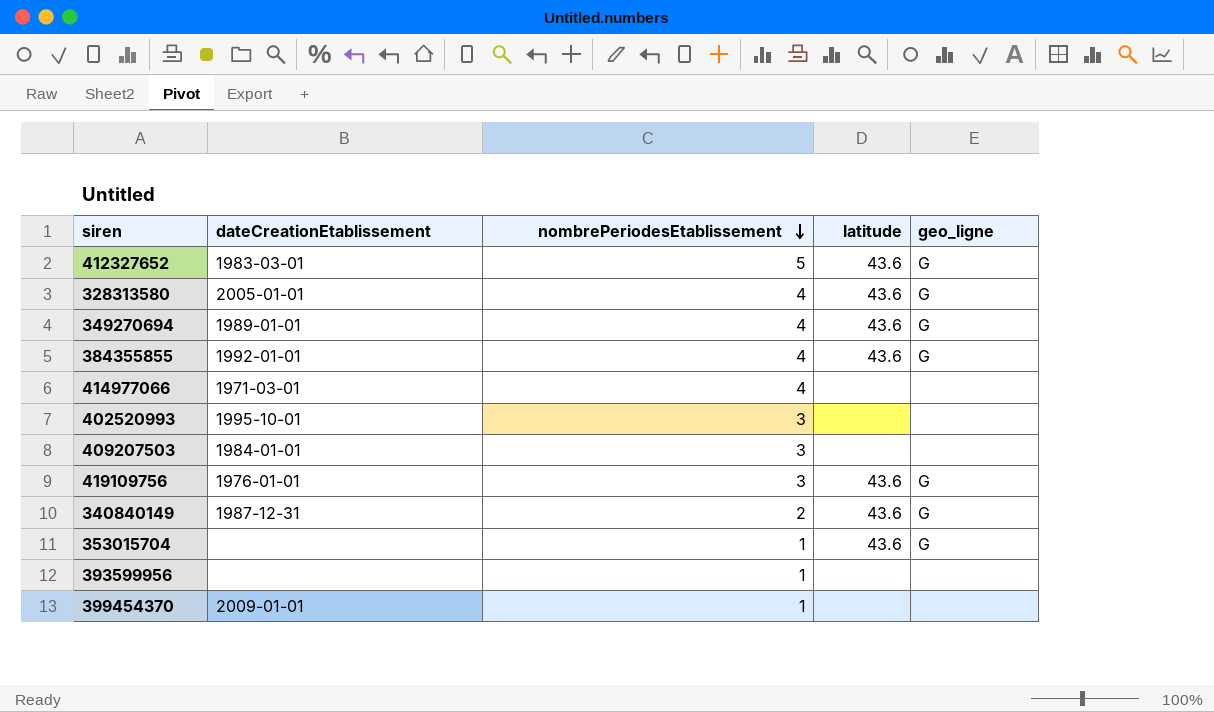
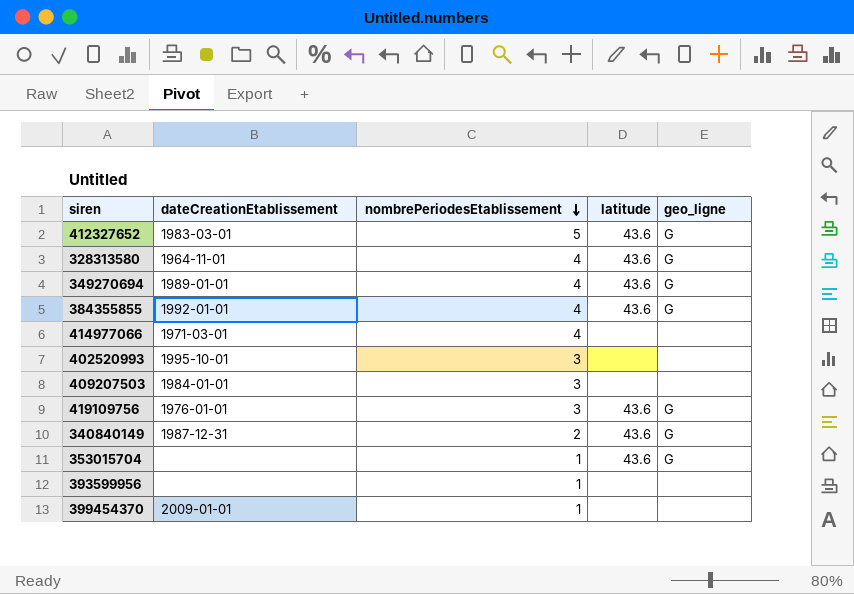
328313580 | dateCreationEtablissement: 2005-01-01 -> 1964-11-01

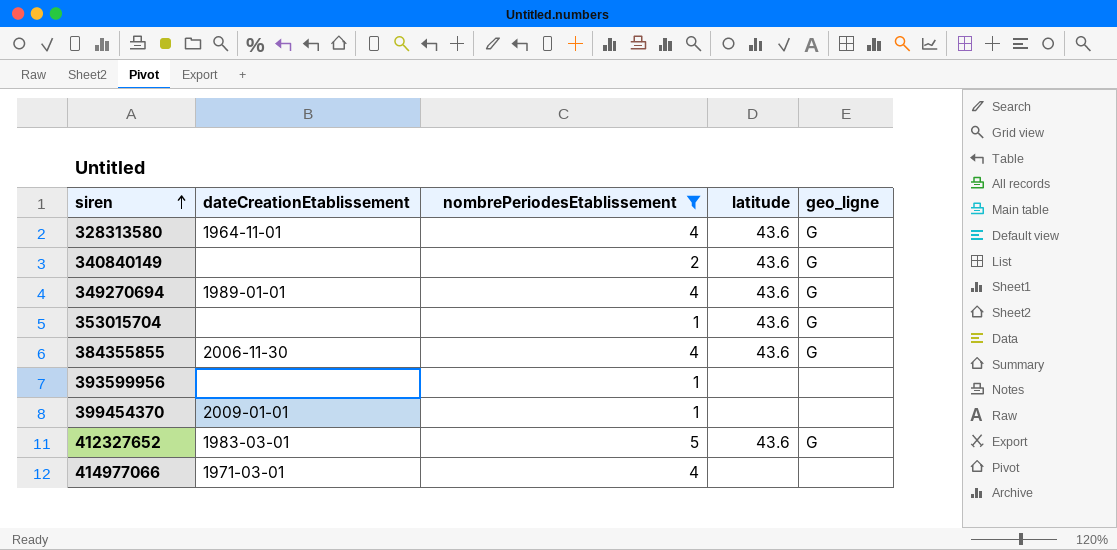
filter: none -> nombrePeriodesEtablissement != 3
row order: nombrePeriodesEtablissement descending -> siren ascending
340840149 | dateCreationEtablissement: 1987-12-31 -> none
384355855 | dateCreationEtablissement: 1992-01-01 -> 2006-11-30

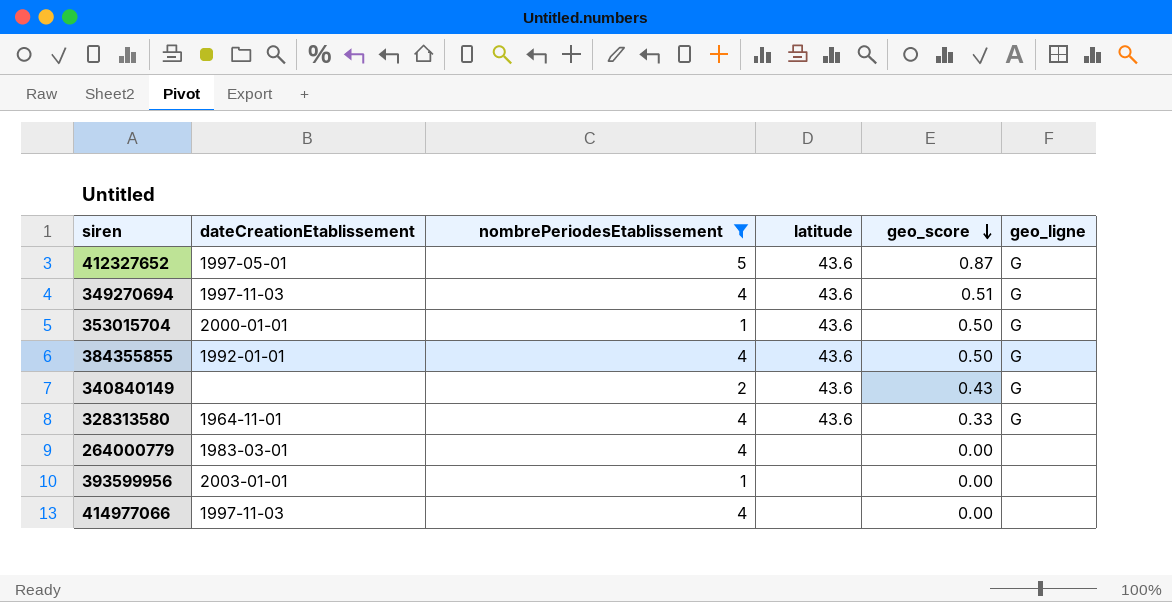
row order: siren ascending -> geo_score descending
column geo_score | position: none -> 5
row 399454370: 2009-01-01 | 1 | none | none -> none
412327652 | dateCreationEtablissement: 1983-03-01 -> 1997-05-01
349270694 | dateCreationEtablissement: 1989-01-01 -> 1997-11-03
353015704 | dateCreationEtablissement: none -> 2000-01-01
384355855 | dateCreationEtablissement: 2006-11-30 -> 1992-01-01
row 264000779: none -> 1983-03-01 | 4 | none | 0.00 | none
393599956 | dateCreationEtablissement: none -> 2003-01-01
414977066 | dateCreationEtablissement: 1971-03-01 -> 1997-11-03

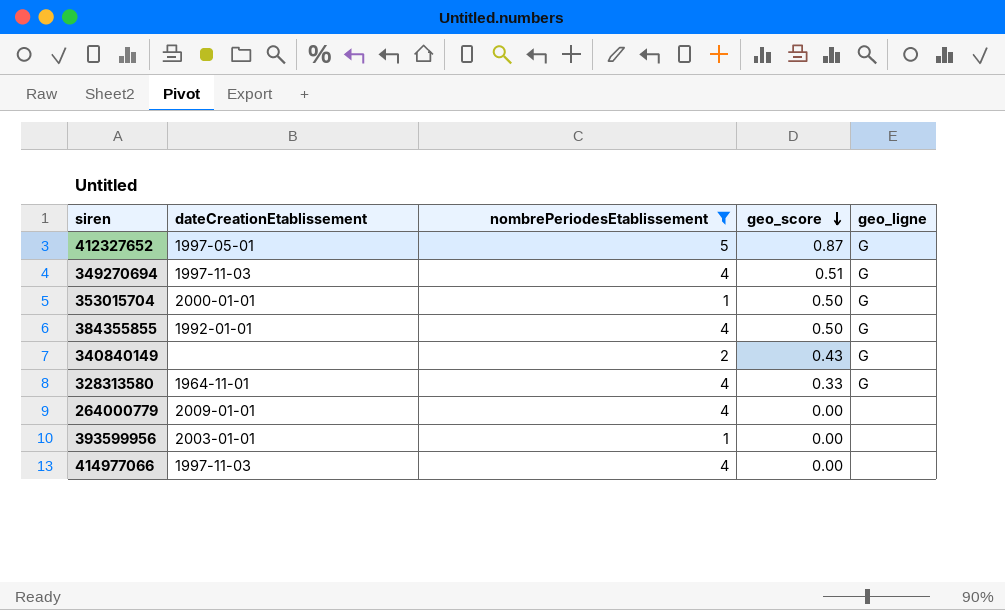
column latitude | position: 4 -> none
264000779 | dateCreationEtablissement: 1983-03-01 -> 2009-01-01

